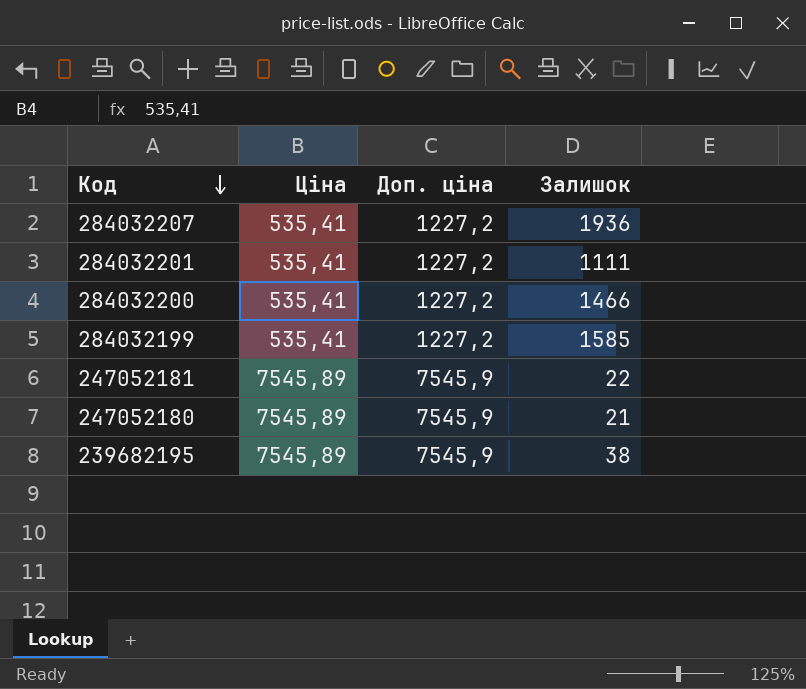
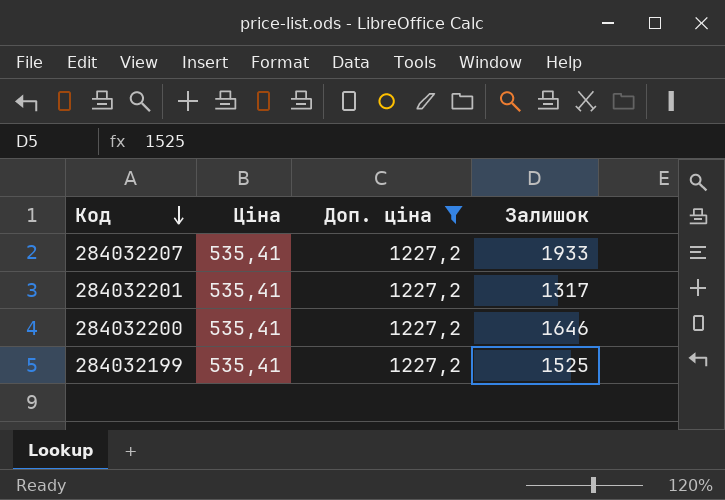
filter: none -> Доп. ціна = 1227,2
284032207 | Залишок: 1936 -> 1933
284032201 | Залишок: 1111 -> 1317
284032200 | Залишок: 1466 -> 1646
284032199 | Залишок: 1585 -> 1525

